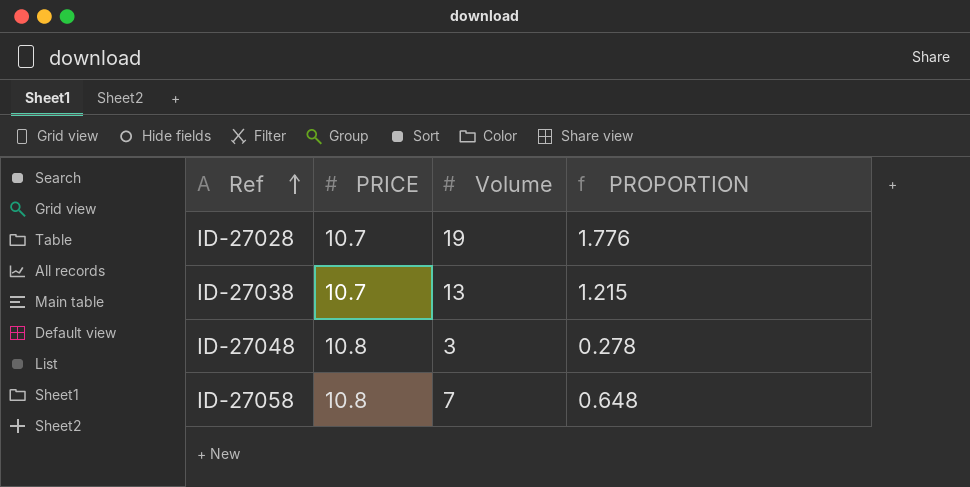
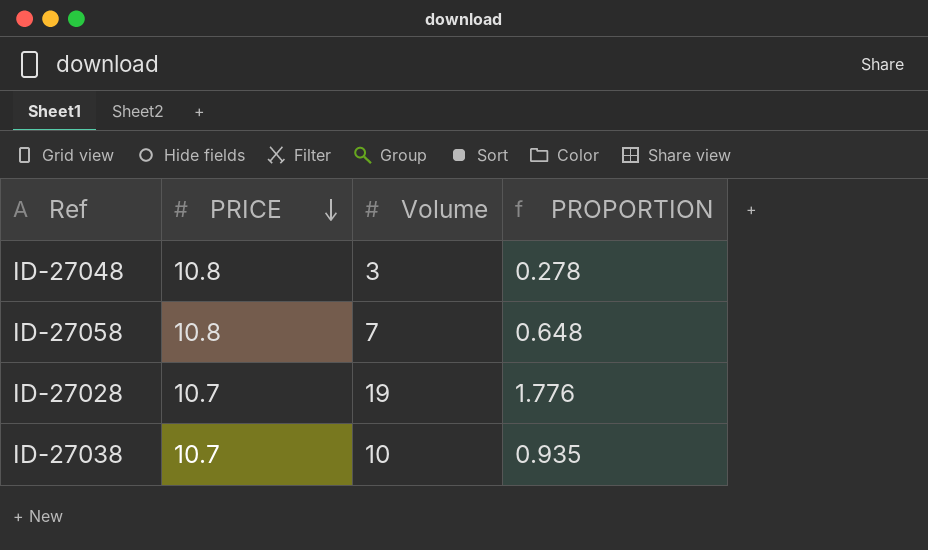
row order: Ref ascending -> PRICE descending
ID-27038 | Volume: 13 -> 10
ID-27038 | PROPORTION: 1.215 -> 0.935

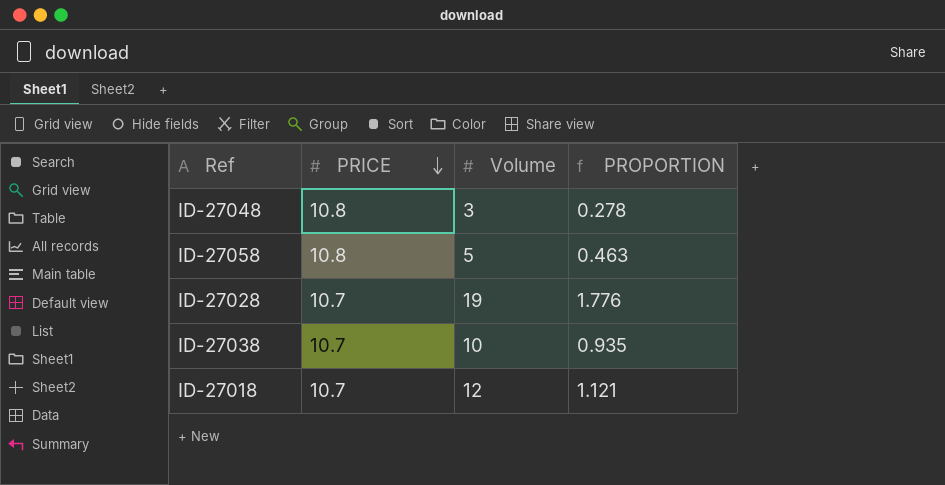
ID-27058 | Volume: 7 -> 5
ID-27058 | PROPORTION: 0.648 -> 0.463
row ID-27018: none -> 10.7 | 12 | 1.121

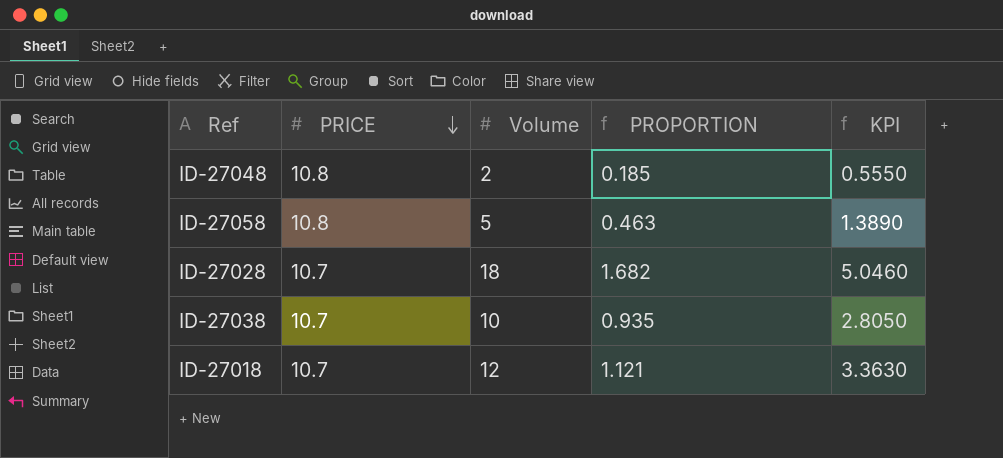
column KPI | formula: none -> [PROPORTION] * 3
ID-27048 | Volume: 3 -> 2
ID-27048 | PROPORTION: 0.278 -> 0.185
ID-27028 | Volume: 19 -> 18
ID-27028 | PROPORTION: 1.776 -> 1.682

